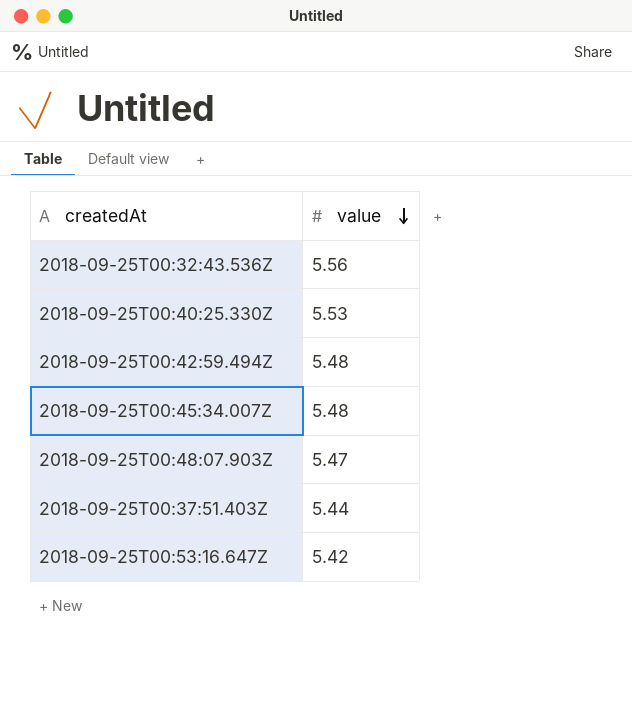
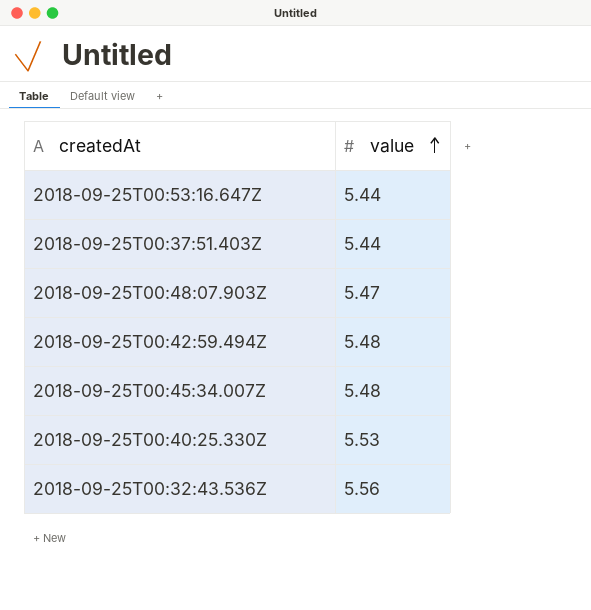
row order: value descending -> value ascending
2018-09-25T00:53:16.647Z | value: 5.42 -> 5.44

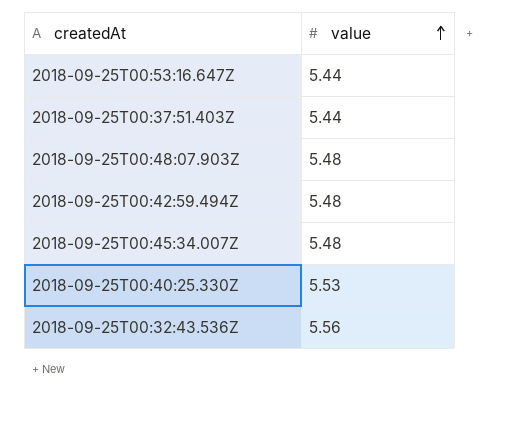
2018-09-25T00:48:07.903Z | value: 5.47 -> 5.48

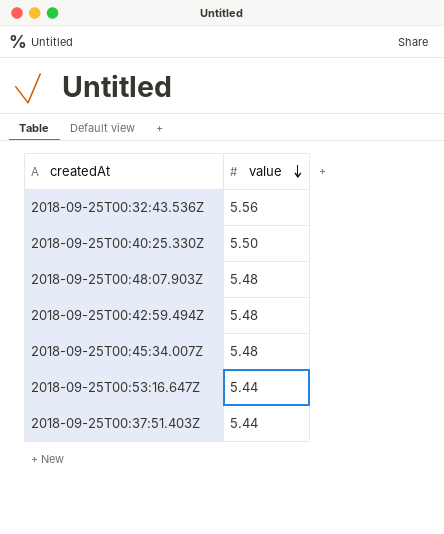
row order: value ascending -> value descending
2018-09-25T00:40:25.330Z | value: 5.53 -> 5.50

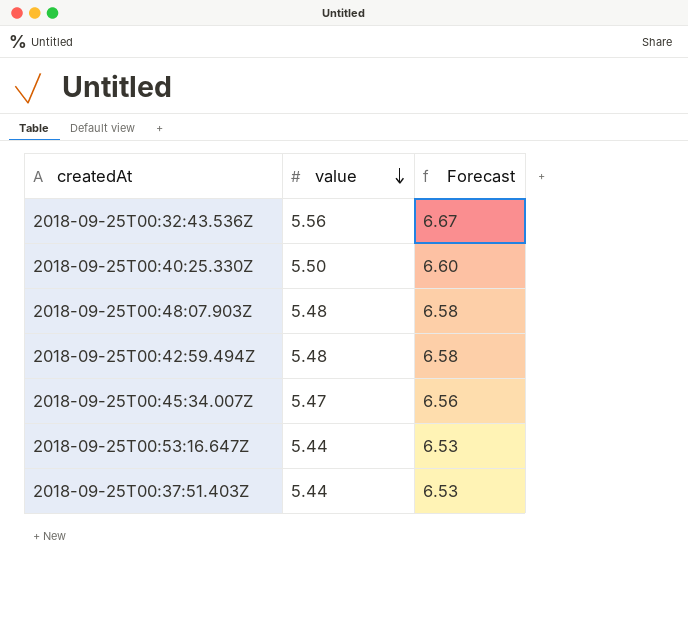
column Forecast | formula: none -> [value] * 1.2
2018-09-25T00:45:34.007Z | value: 5.48 -> 5.47

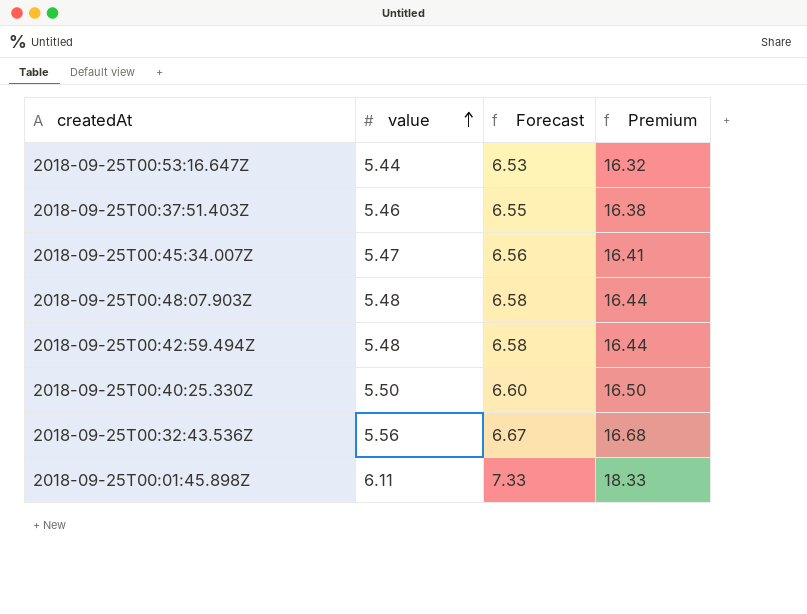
row order: value descending -> value ascending
column Premium | formula: none -> [value] * 3
2018-09-25T00:37:51.403Z | value: 5.44 -> 5.46
2018-09-25T00:37:51.403Z | Forecast: 6.53 -> 6.55
row 2018-09-25T00:01:45.898Z: none -> 6.11 | 7.33 | 18.33

